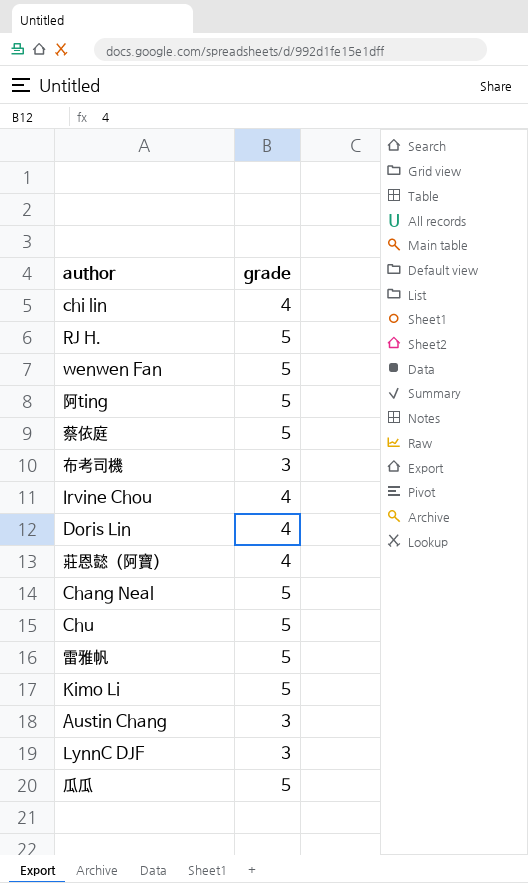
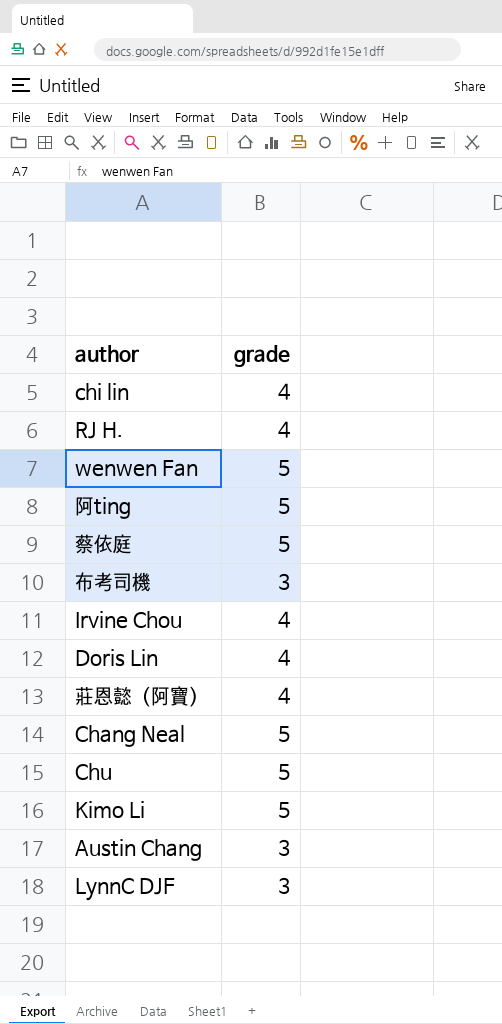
row 雷雅帆: 5 -> none
row 瓜瓜: 5 -> none
RJ H. | grade: 5 -> 4

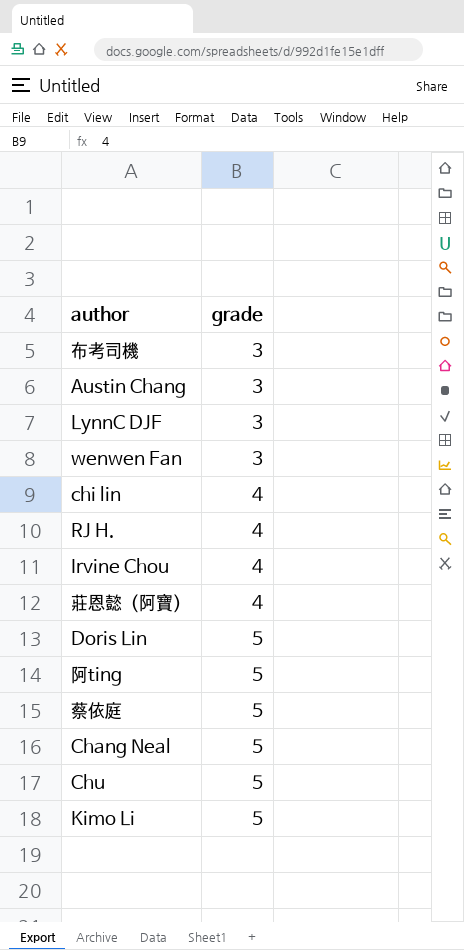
row order: none -> grade ascending
wenwen Fan | grade: 5 -> 3
Doris Lin | grade: 4 -> 5

